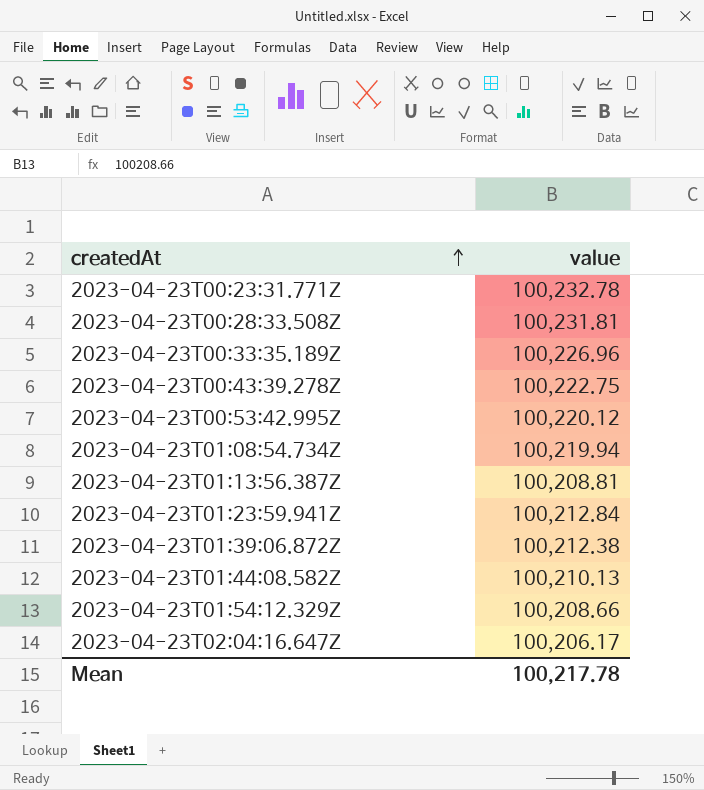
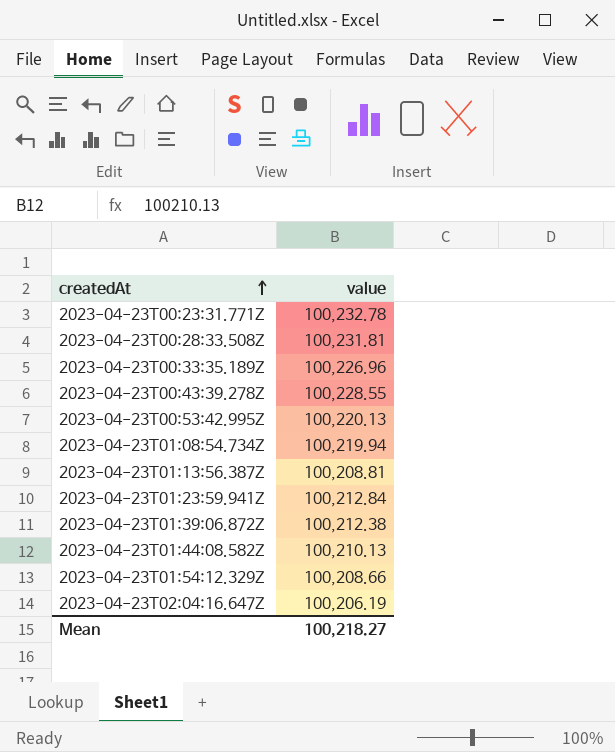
2023-04-23T00:43:39.278Z | value: 100,222.75 -> 100,228.55
2023-04-23T00:53:42.995Z | value: 100,220.12 -> 100,220.13
2023-04-23T02:04:16.647Z | value: 100,206.17 -> 100,206.19
Mean | value: 100,217.78 -> 100,218.27

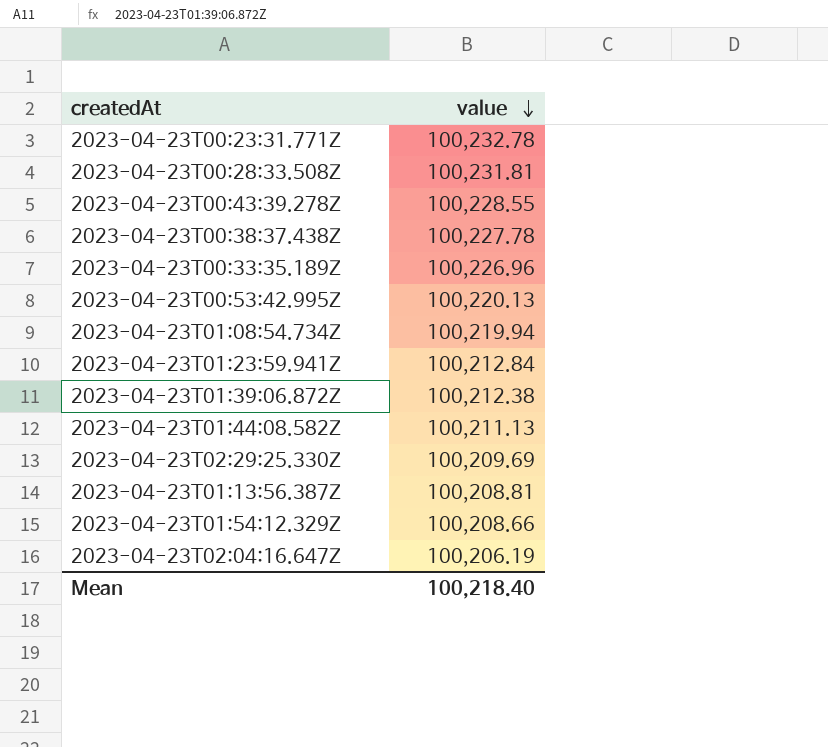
row order: createdAt ascending -> value descending
row 2023-04-23T00:38:37.438Z: none -> 100,227.78
2023-04-23T01:44:08.582Z | value: 100,210.13 -> 100,211.13
row 2023-04-23T02:29:25.330Z: none -> 100,209.69
Mean | value: 100,218.27 -> 100,218.40

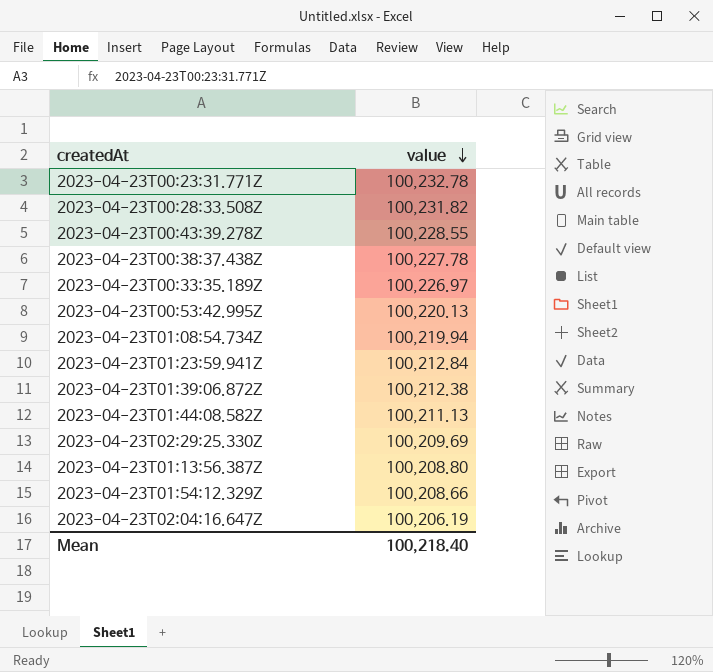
2023-04-23T00:28:33.508Z | value: 100,231.81 -> 100,231.82
2023-04-23T00:33:35.189Z | value: 100,226.96 -> 100,226.97
2023-04-23T01:13:56.387Z | value: 100,208.81 -> 100,208.80

